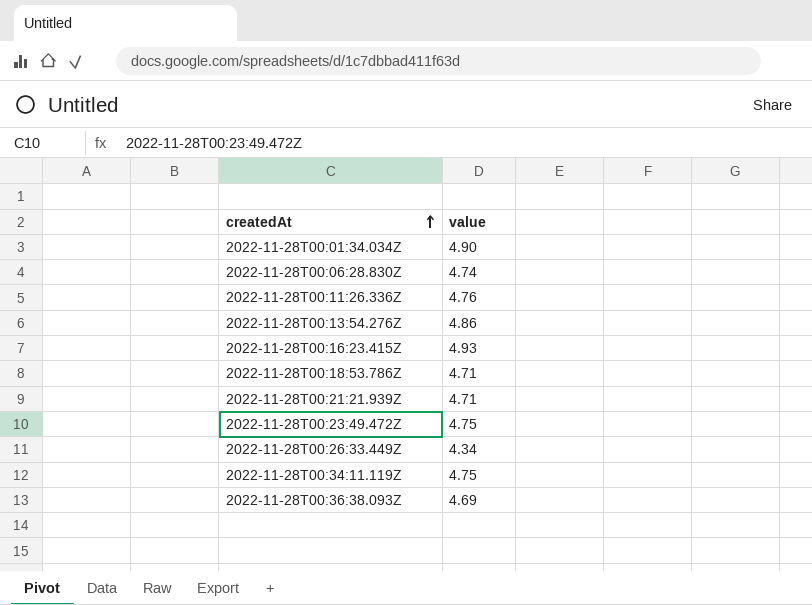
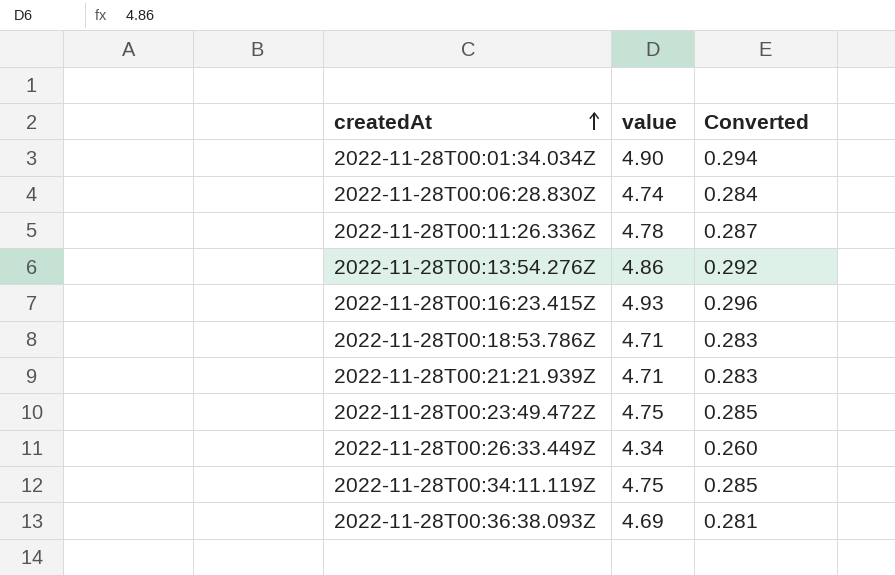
column Converted | formula: none -> [value] * 0.06
2022-11-28T00:11:26.336Z | value: 4.76 -> 4.78

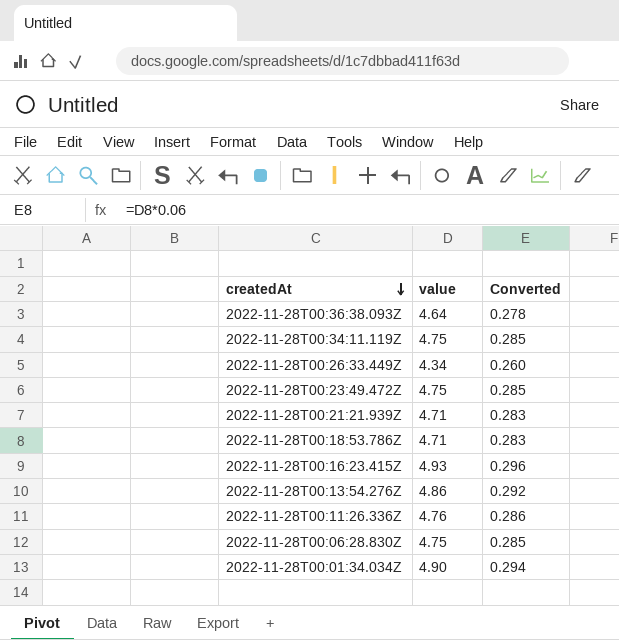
row order: createdAt ascending -> createdAt descending
2022-11-28T00:36:38.093Z | value: 4.69 -> 4.64
2022-11-28T00:36:38.093Z | Converted: 0.281 -> 0.278
2022-11-28T00:11:26.336Z | value: 4.78 -> 4.76
2022-11-28T00:11:26.336Z | Converted: 0.287 -> 0.286
2022-11-28T00:06:28.830Z | value: 4.74 -> 4.75
2022-11-28T00:06:28.830Z | Converted: 0.284 -> 0.285

